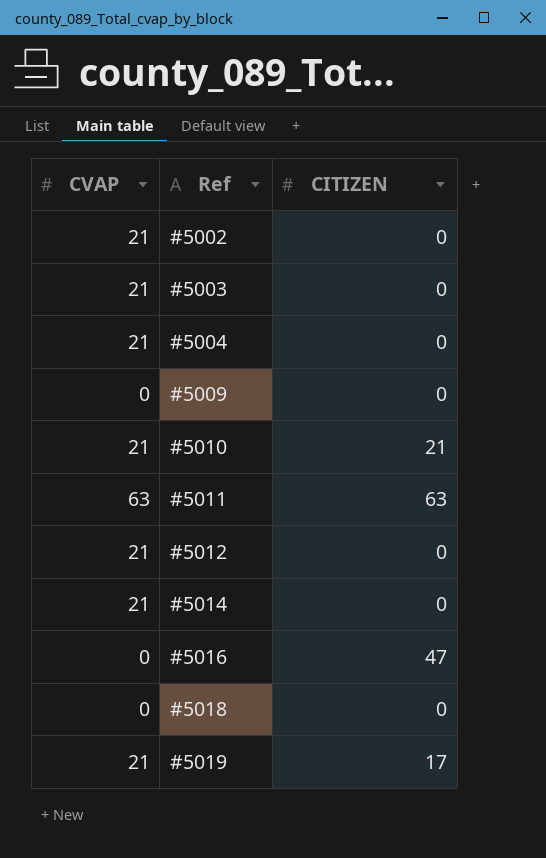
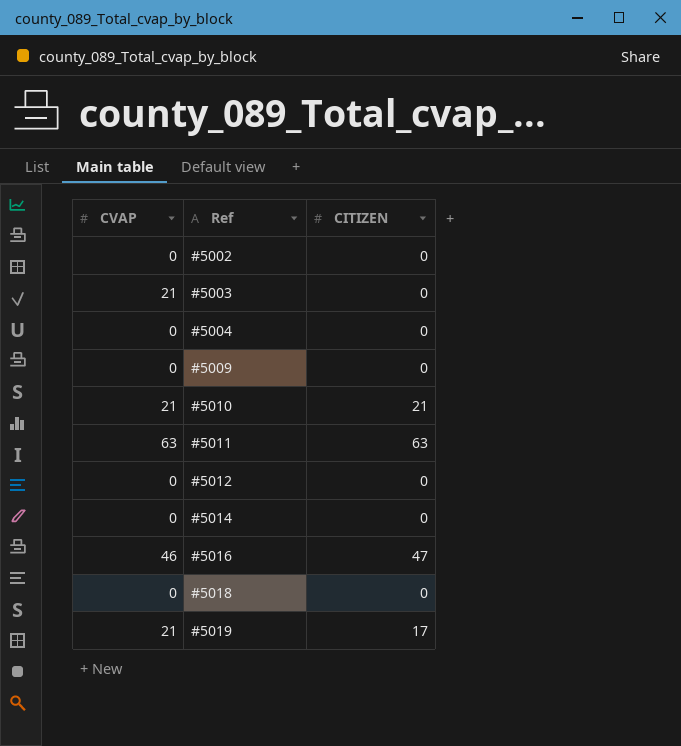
#5002 | CVAP: 21 -> 0
#5004 | CVAP: 21 -> 0
#5012 | CVAP: 21 -> 0
#5014 | CVAP: 21 -> 0
#5016 | CVAP: 0 -> 46

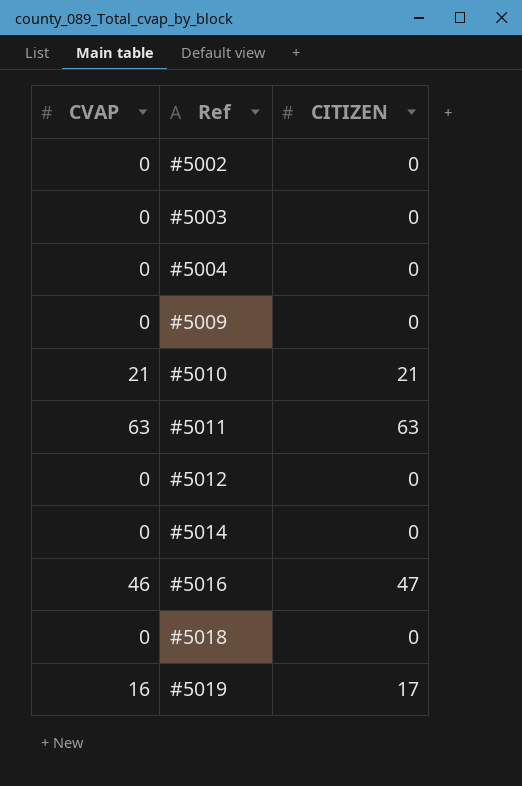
#5003 | CVAP: 21 -> 0
#5019 | CVAP: 21 -> 16

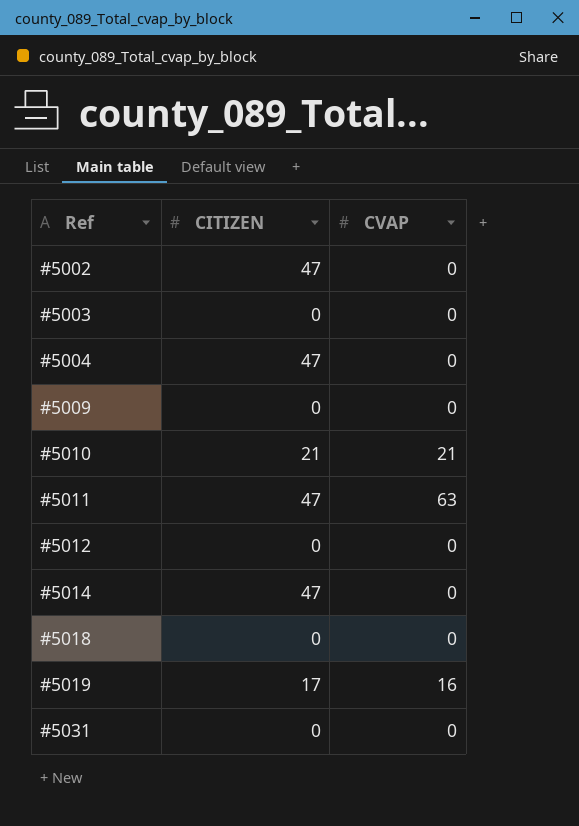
column CVAP | position: 1 -> 3
row #5016: 46 | 47 -> none
#5002 | CITIZEN: 0 -> 47
#5004 | CITIZEN: 0 -> 47
#5011 | CITIZEN: 63 -> 47
#5014 | CITIZEN: 0 -> 47
row #5031: none -> 0 | 0

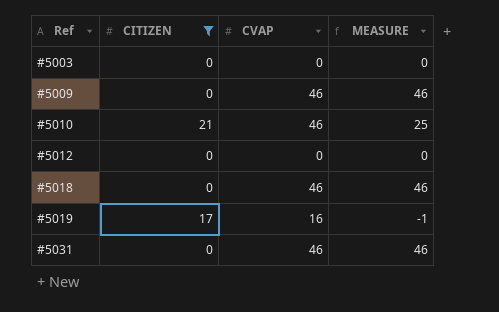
filter: none -> CITIZEN != 47
column MEASURE | formula: none -> [CVAP] - [CITIZEN]
#5009 | CVAP: 0 -> 46
#5010 | CVAP: 21 -> 46
#5018 | CVAP: 0 -> 46
#5031 | CVAP: 0 -> 46

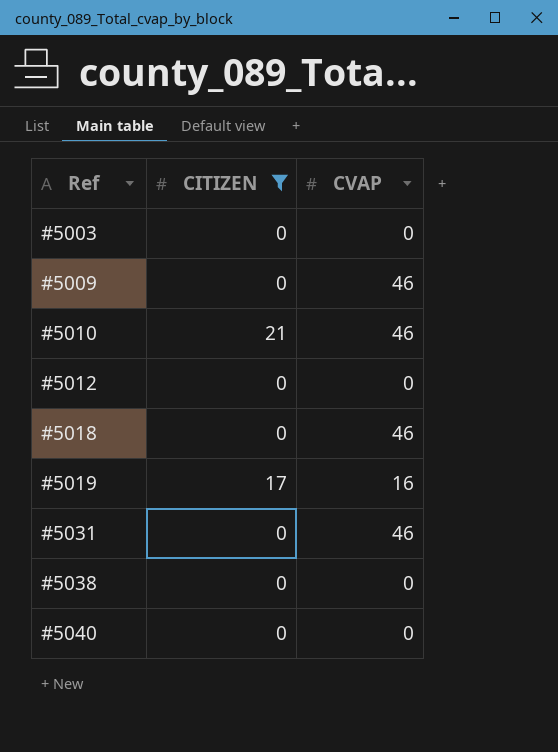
column MEASURE | formula: [CVAP] - [CITIZEN] -> none
row #5038: none -> 0 | 0
row #5040: none -> 0 | 0

